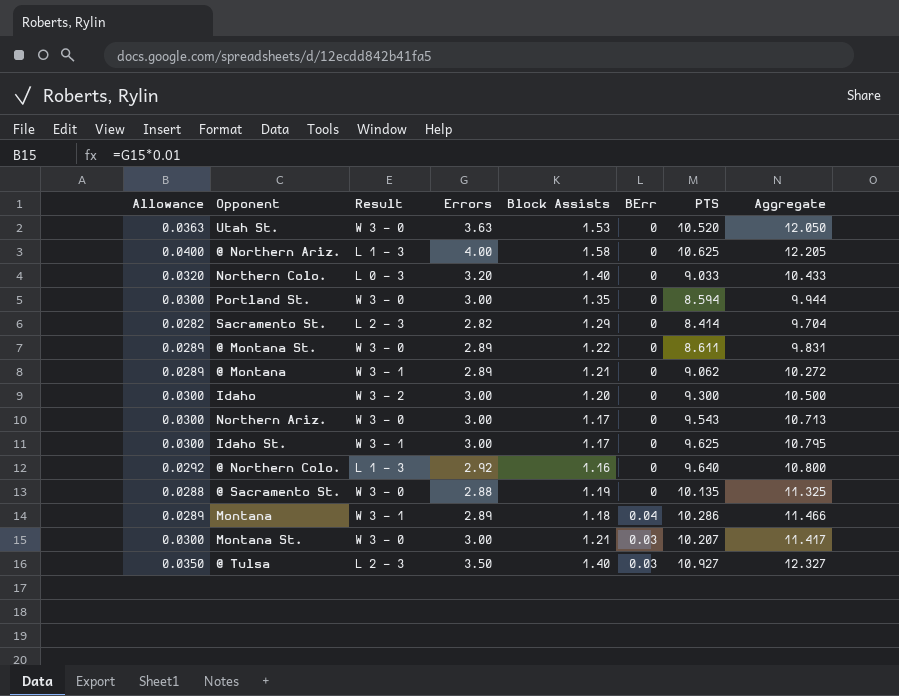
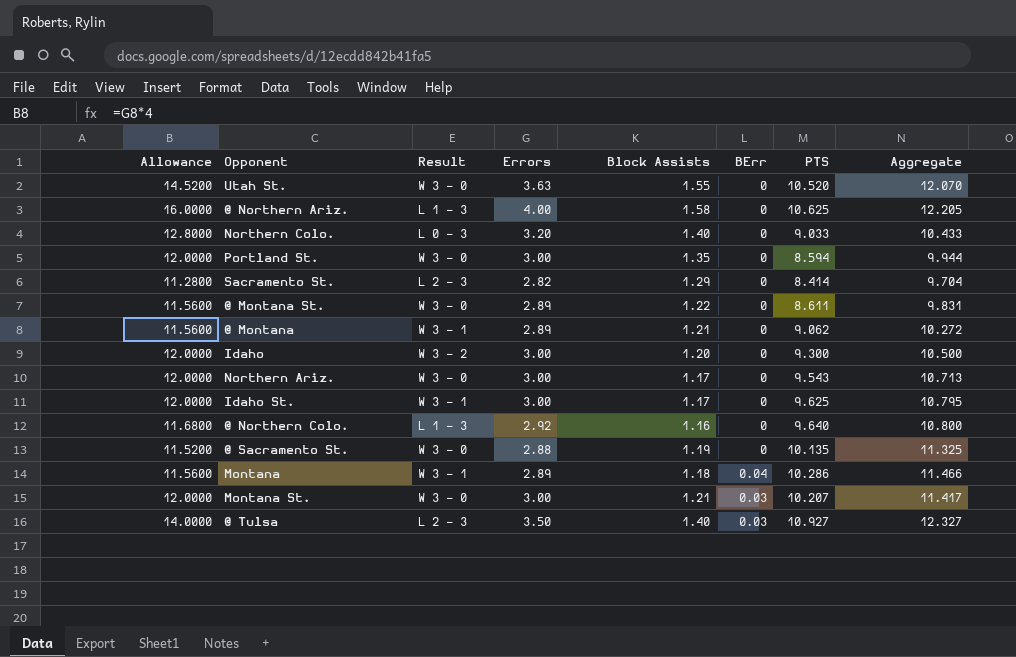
column Allowance | formula: [Errors] * 0.01 -> [Errors] * 4
Utah St. | Block Assists: 1.53 -> 1.55
Utah St. | Aggregate: 12.050 -> 12.070

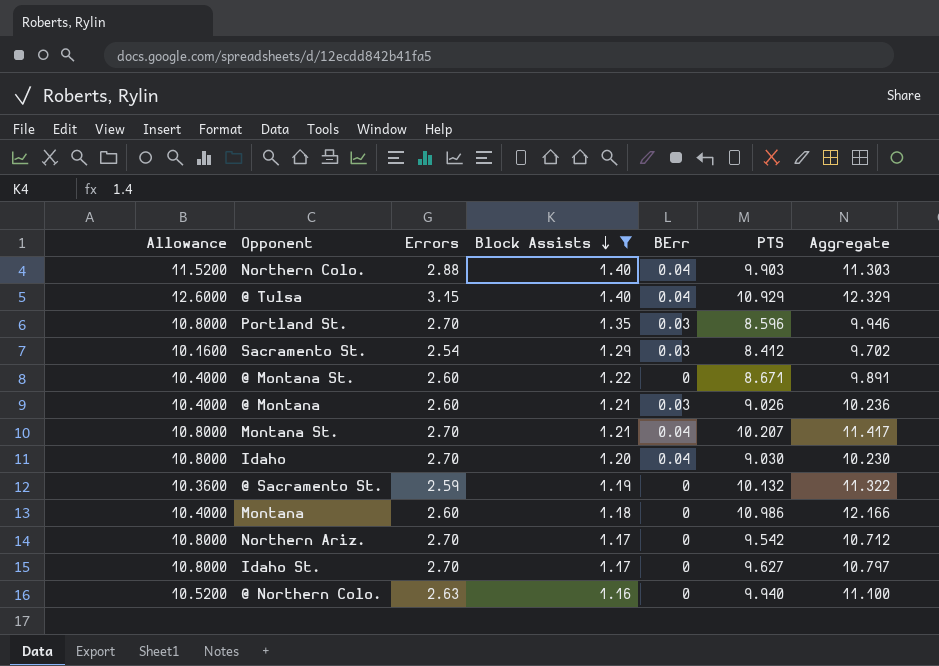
filter: none -> Block Assists <= 1.40
row order: none -> Block Assists descending
column Result | position: 3 -> none
Northern Colo. | Allowance: 12.8000 -> 11.5200
Northern Colo. | Errors: 3.20 -> 2.88
Northern Colo. | BErr: 0 -> 0.04
Northern Colo. | PTS: 9.033 -> 9.903
Northern Colo. | Aggregate: 10.433 -> 11.303
@ Tulsa | Allowance: 14.0000 -> 12.6000
@ Tulsa | Errors: 3.50 -> 3.15
@ Tulsa | BErr: 0.03 -> 0.04
@ Tulsa | PTS: 10.927 -> 10.929
@ Tulsa | Aggregate: 12.327 -> 12.329
Portland St. | Allowance: 12.0000 -> 10.8000
Portland St. | Errors: 3.00 -> 2.70
Portland St. | BErr: 0 -> 0.03
Portland St. | PTS: 8.594 -> 8.596
Portland St. | Aggregate: 9.944 -> 9.946
Sacramento St. | Allowance: 11.2800 -> 10.1600
Sacramento St. | Errors: 2.82 -> 2.54
Sacramento St. | BErr: 0 -> 0.03
Sacramento St. | PTS: 8.414 -> 8.412
Sacramento St. | Aggregate: 9.704 -> 9.702
@ Montana St. | Allowance: 11.5600 -> 10.4000
@ Montana St. | Errors: 2.89 -> 2.60
@ Montana St. | PTS: 8.611 -> 8.671
@ Montana St. | Aggregate: 9.831 -> 9.891
@ Montana | Allowance: 11.5600 -> 10.4000
@ Montana | Errors: 2.89 -> 2.60
@ Montana | BErr: 0 -> 0.03
@ Montana | PTS: 9.062 -> 9.026
@ Montana | Aggregate: 10.272 -> 10.236
Montana St. | Allowance: 12.0000 -> 10.8000
Montana St. | Errors: 3.00 -> 2.70
Montana St. | BErr: 0.03 -> 0.04
Idaho | Allowance: 12.0000 -> 10.8000
Idaho | Errors: 3.00 -> 2.70
Idaho | BErr: 0 -> 0.04
Idaho | PTS: 9.300 -> 9.030
Idaho | Aggregate: 10.500 -> 10.230
@ Sacramento St. | Allowance: 11.5200 -> 10.3600
@ Sacramento St. | Errors: 2.88 -> 2.59
@ Sacramento St. | PTS: 10.135 -> 10.132
@ Sacramento St. | Aggregate: 11.325 -> 11.322
Montana | Allowance: 11.5600 -> 10.4000
Montana | Errors: 2.89 -> 2.60
Montana | BErr: 0.04 -> 0
Montana | PTS: 10.286 -> 10.986
Montana | Aggregate: 11.466 -> 12.166
Northern Ariz. | Allowance: 12.0000 -> 10.8000
Northern Ariz. | Errors: 3.00 -> 2.70
Northern Ariz. | PTS: 9.543 -> 9.542
Northern Ariz. | Aggregate: 10.713 -> 10.712
Idaho St. | Allowance: 12.0000 -> 10.8000
Idaho St. | Errors: 3.00 -> 2.70
Idaho St. | PTS: 9.625 -> 9.627
Idaho St. | Aggregate: 10.795 -> 10.797
@ Northern Colo. | Allowance: 11.6800 -> 10.5200
@ Northern Colo. | Errors: 2.92 -> 2.63
@ Northern Colo. | PTS: 9.640 -> 9.940
@ Northern Colo. | Aggregate: 10.800 -> 11.100

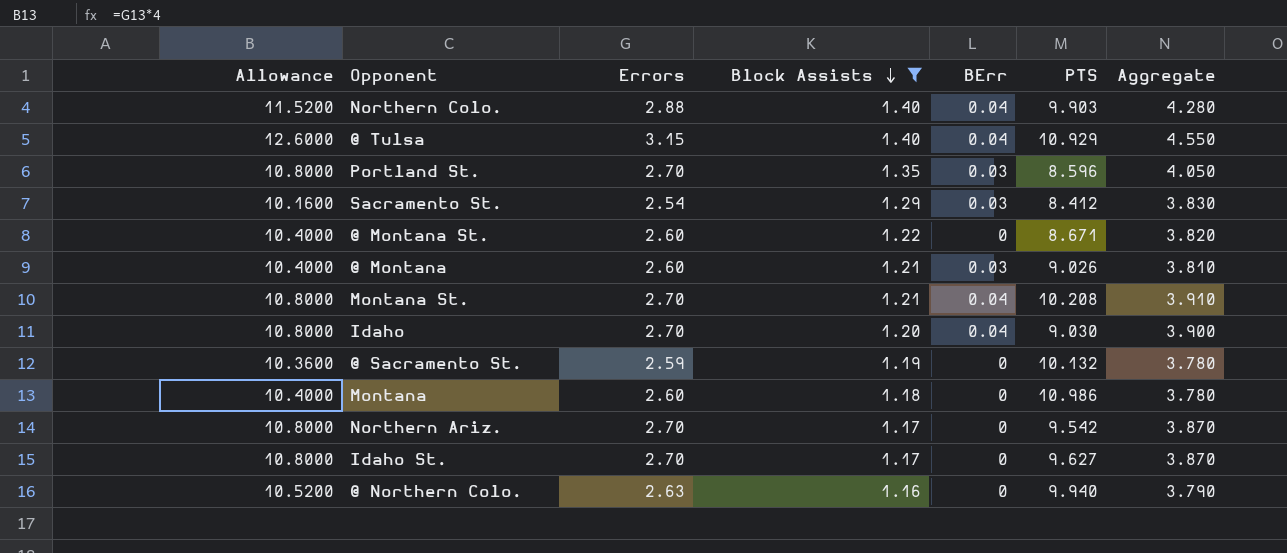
column Aggregate | formula: [Block Assists] + [PTS] -> [Errors] + [Block Assists]
Montana St. | PTS: 10.207 -> 10.208

